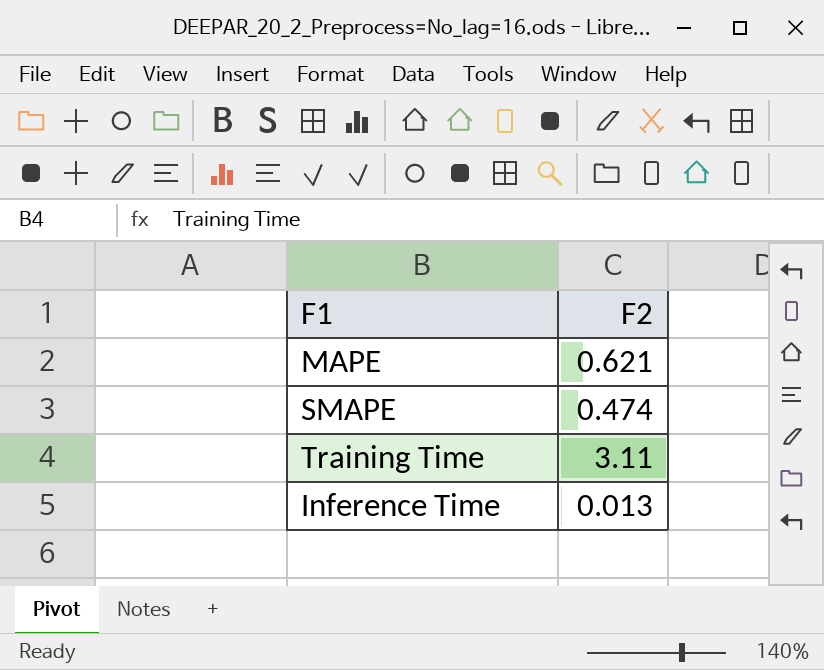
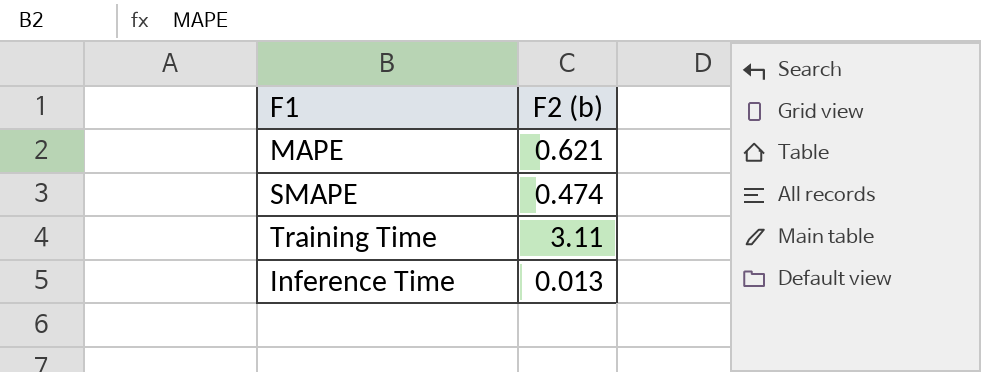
column name: F2 -> F2 (b)

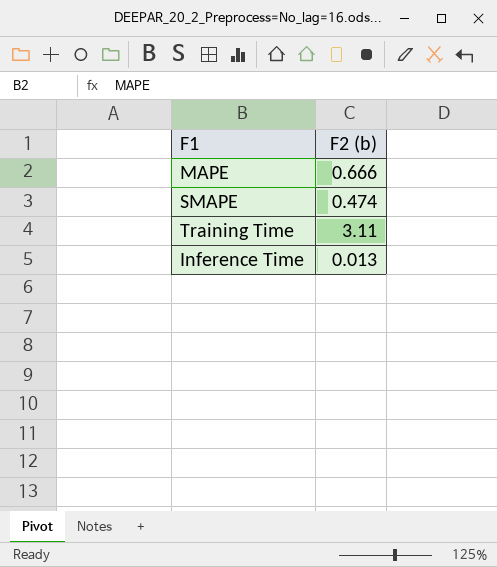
MAPE | F2 (b): 0.621 -> 0.666

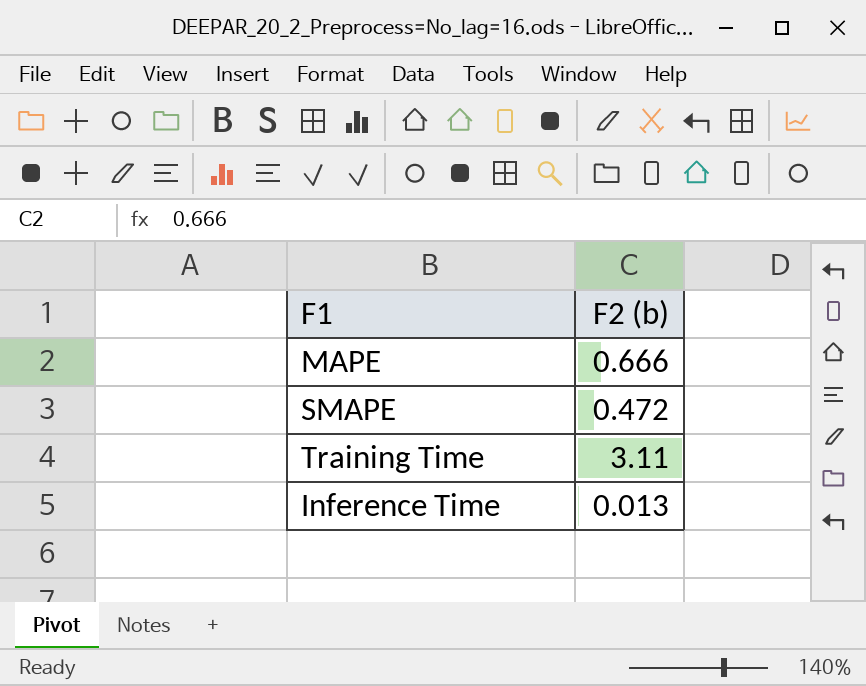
SMAPE | F2 (b): 0.474 -> 0.472

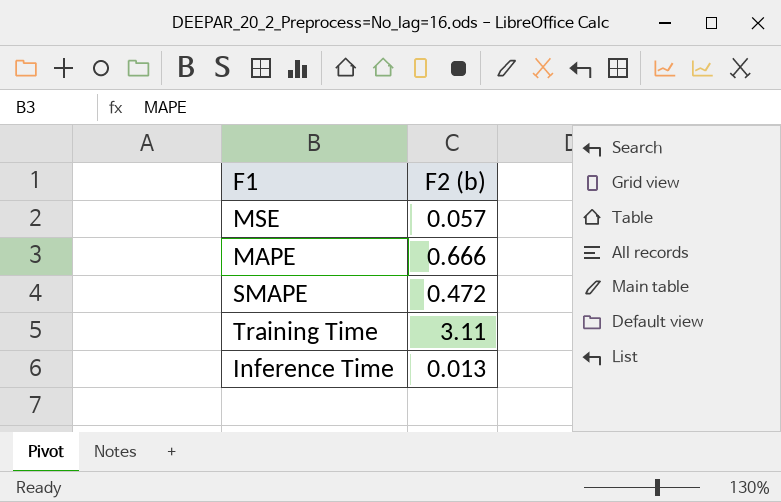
row MSE: none -> 0.057

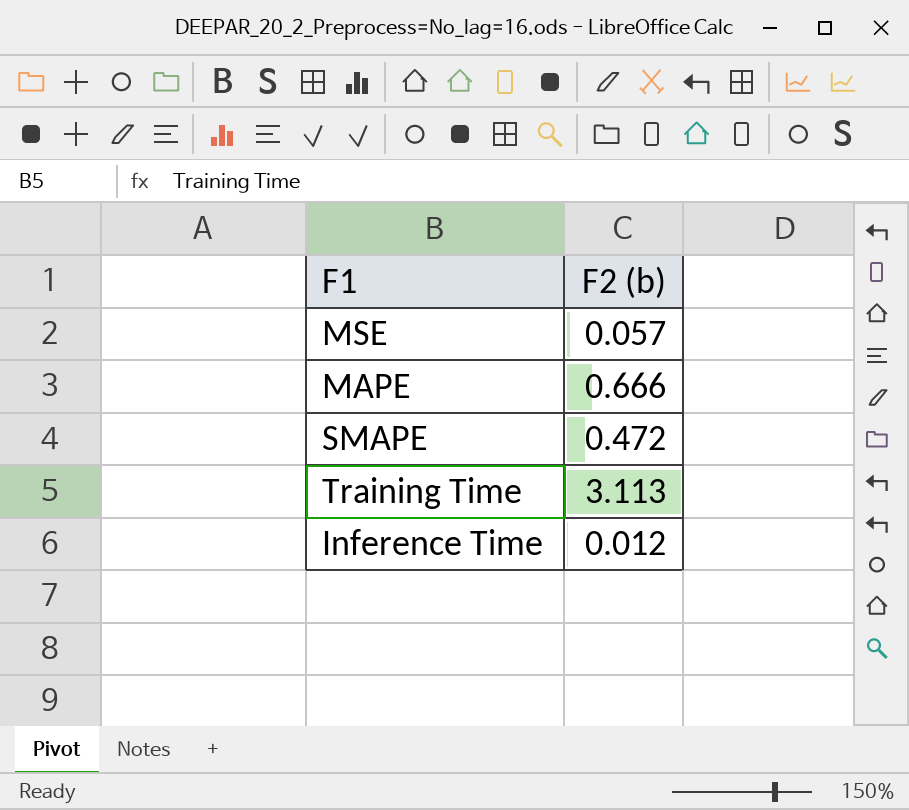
Training Time | F2 (b): 3.11 -> 3.113
Inference Time | F2 (b): 0.013 -> 0.012

